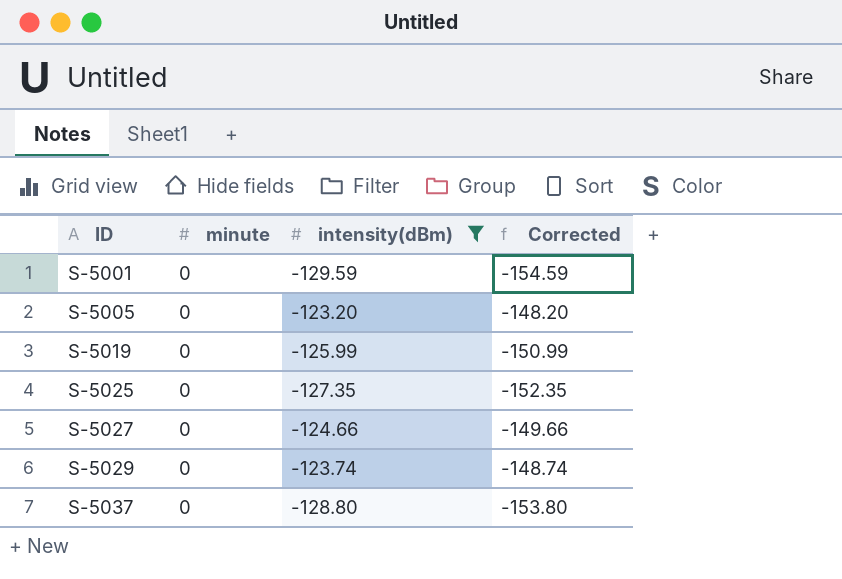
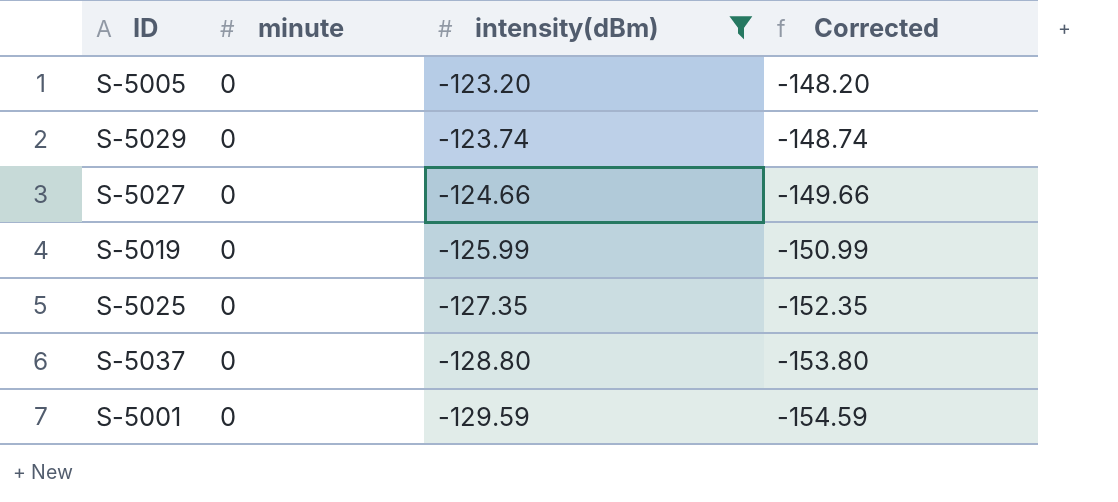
row order: ID ascending -> intensity(dBm) descending

